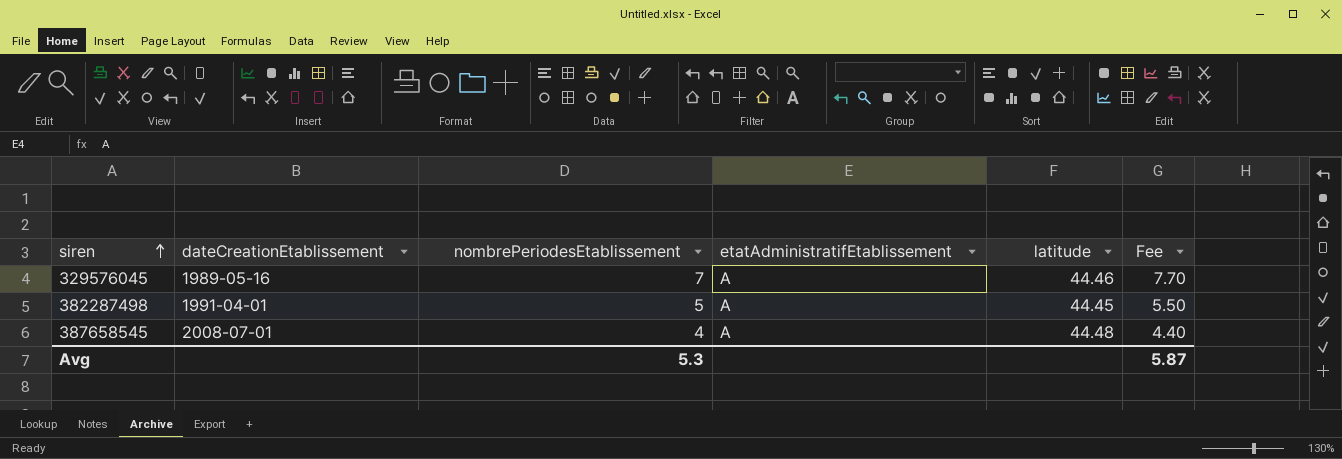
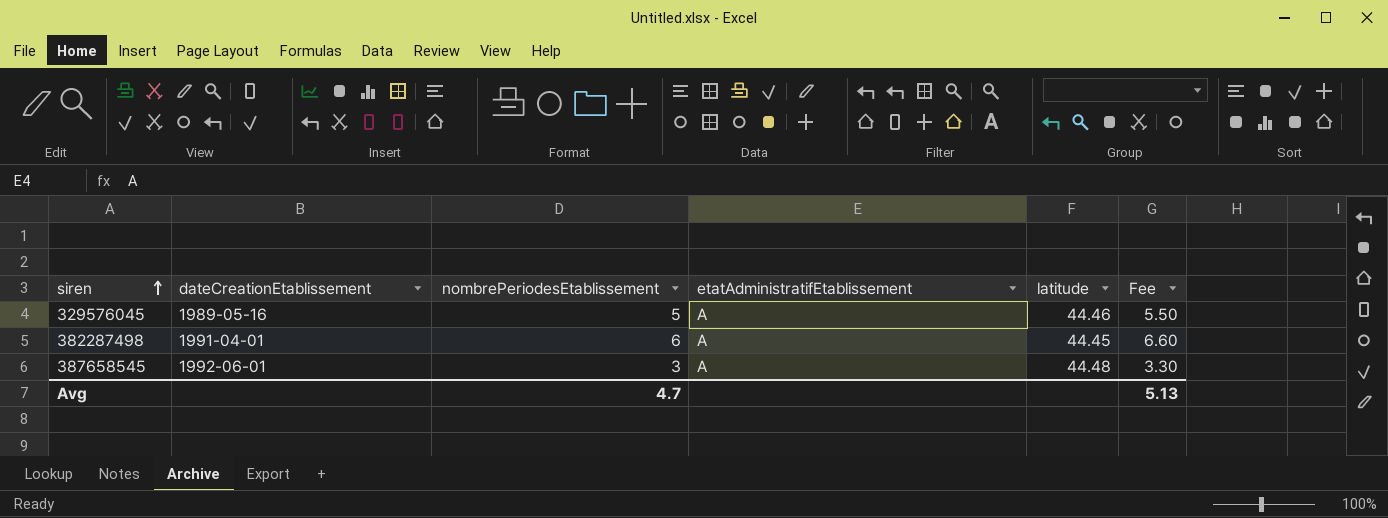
329576045 | nombrePeriodesEtablissement: 7 -> 5
329576045 | Fee: 7.70 -> 5.50
382287498 | nombrePeriodesEtablissement: 5 -> 6
382287498 | Fee: 5.50 -> 6.60
387658545 | dateCreationEtablissement: 2008-07-01 -> 1992-06-01
387658545 | nombrePeriodesEtablissement: 4 -> 3
387658545 | Fee: 4.40 -> 3.30
Avg | nombrePeriodesEtablissement: 5.3 -> 4.7
Avg | Fee: 5.87 -> 5.13

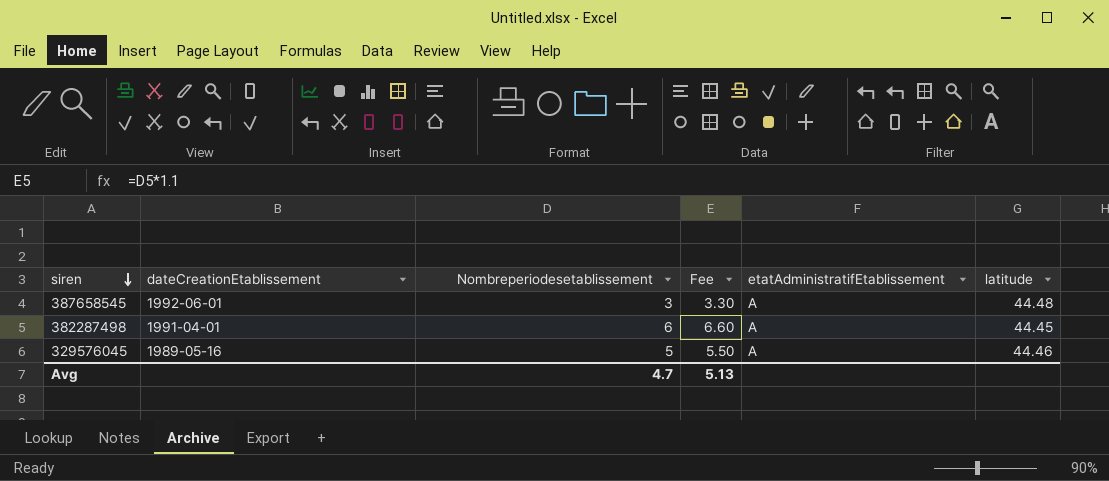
row order: siren ascending -> siren descending
column name: nombrePeriodesEtablissement -> Nombreperiodesetablissement
column Fee | position: 6 -> 4

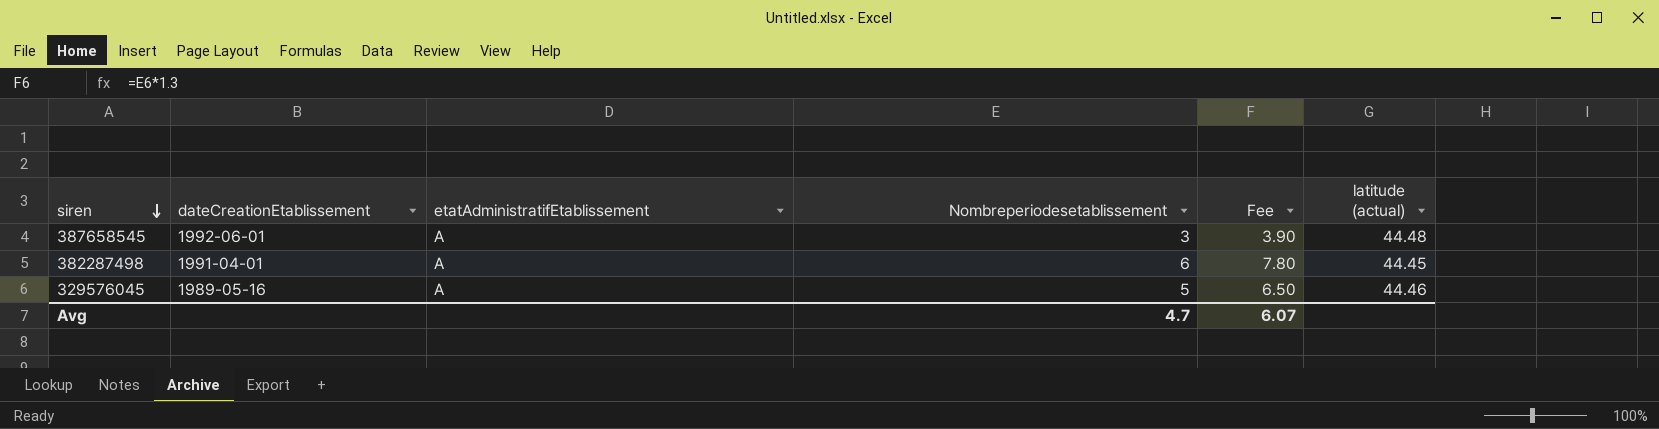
column etatAdministratifEtablissement | position: 5 -> 3
column Fee | formula: [Nombreperiodesetablissement] * 1.1 -> [Nombreperiodesetablissement] * 1.3
column name: latitude -> latitude (actual)
Avg | Fee: 5.13 -> 6.07

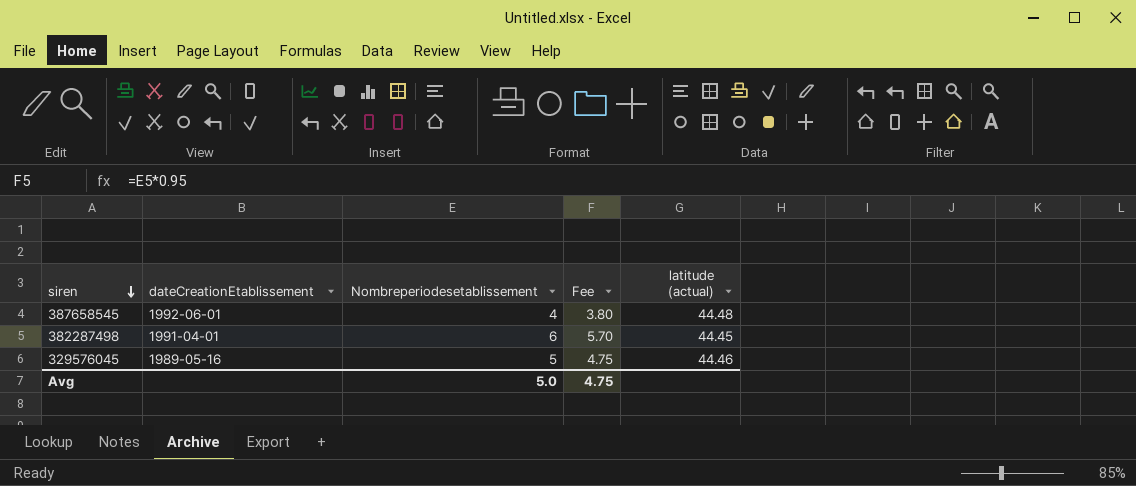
column etatAdministratifEtablissement | position: 3 -> none
column Fee | formula: [Nombreperiodesetablissement] * 1.3 -> [Nombreperiodesetablissement] * 0.95
387658545 | Nombreperiodesetablissement: 3 -> 4
Avg | Nombreperiodesetablissement: 4.7 -> 5.0
Avg | Fee: 6.07 -> 4.75

